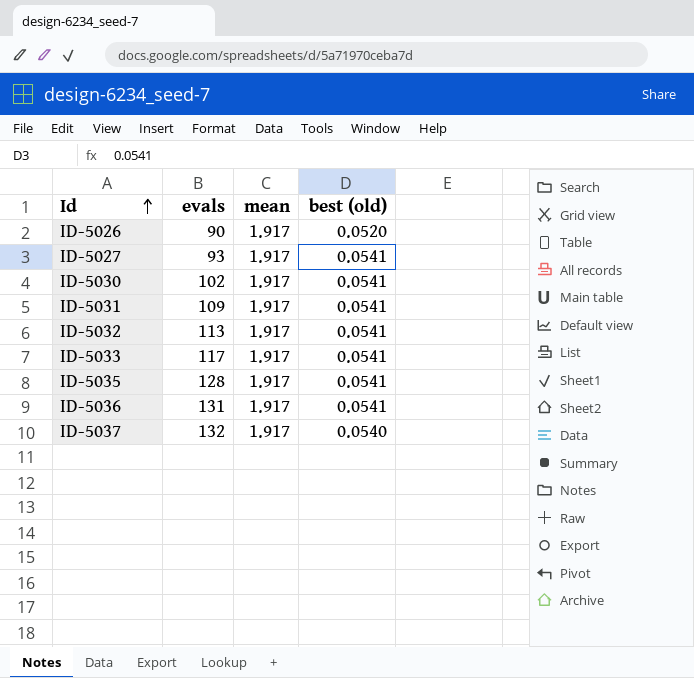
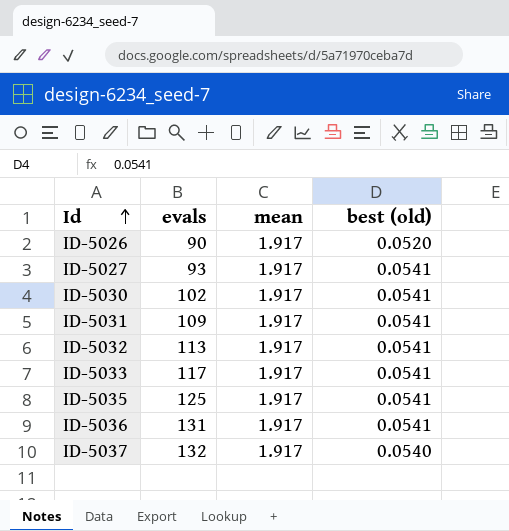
ID-5035 | evals: 128 -> 125

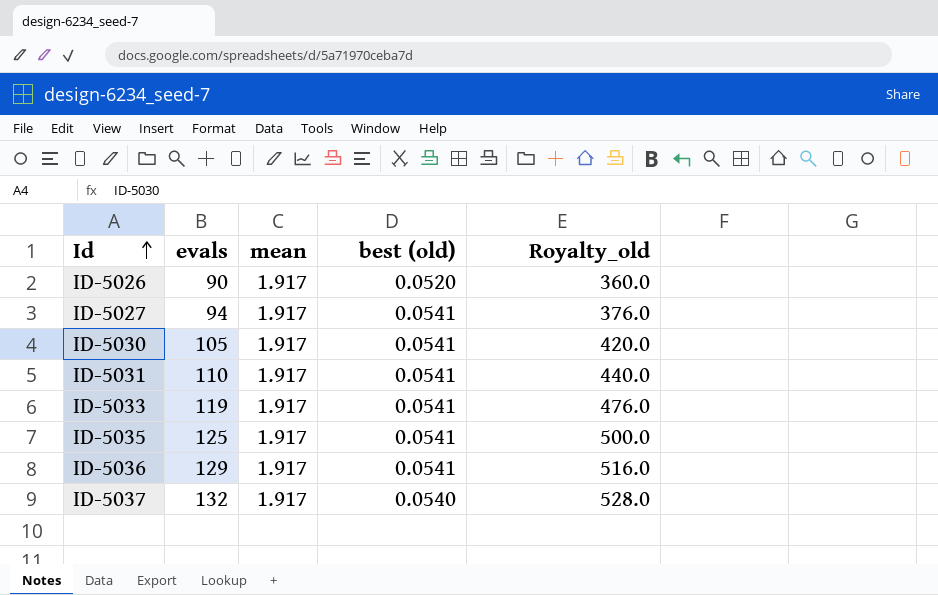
column Royalty_old | formula: none -> [evals] * 4
row ID-5032: 113 | 1.917 | 0.0541 -> none
ID-5027 | evals: 93 -> 94
ID-5030 | evals: 102 -> 105
ID-5031 | evals: 109 -> 110
ID-5033 | evals: 117 -> 119
ID-5036 | evals: 131 -> 129

